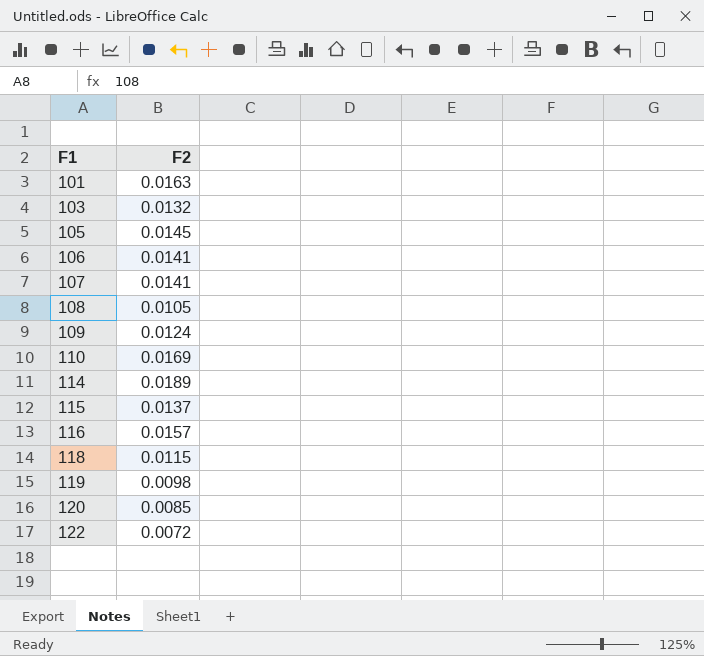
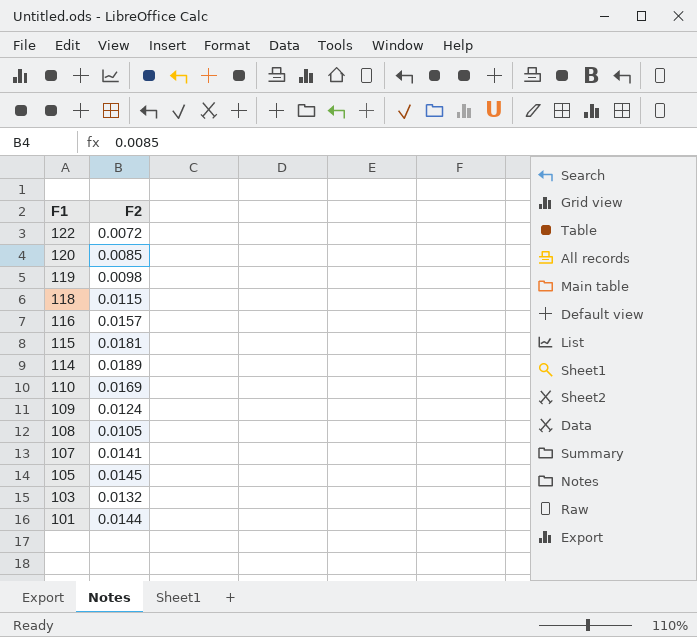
row order: F1 ascending -> F1 descending
row 106: 0.0141 -> none
115 | F2: 0.0137 -> 0.0181
101 | F2: 0.0163 -> 0.0144

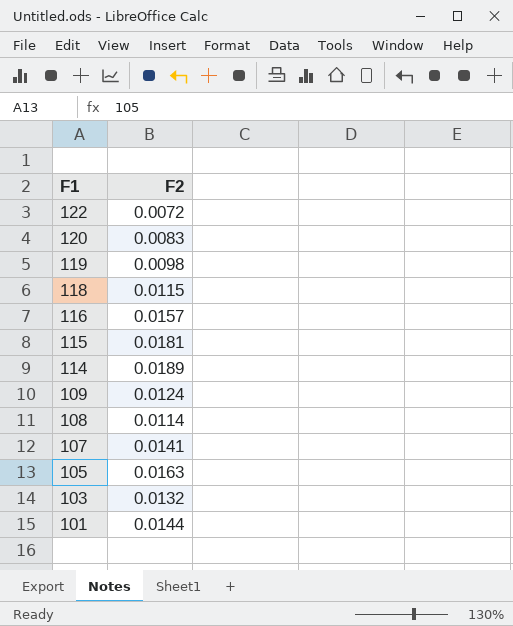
row 110: 0.0169 -> none
120 | F2: 0.0085 -> 0.0083
108 | F2: 0.0105 -> 0.0114
105 | F2: 0.0145 -> 0.0163

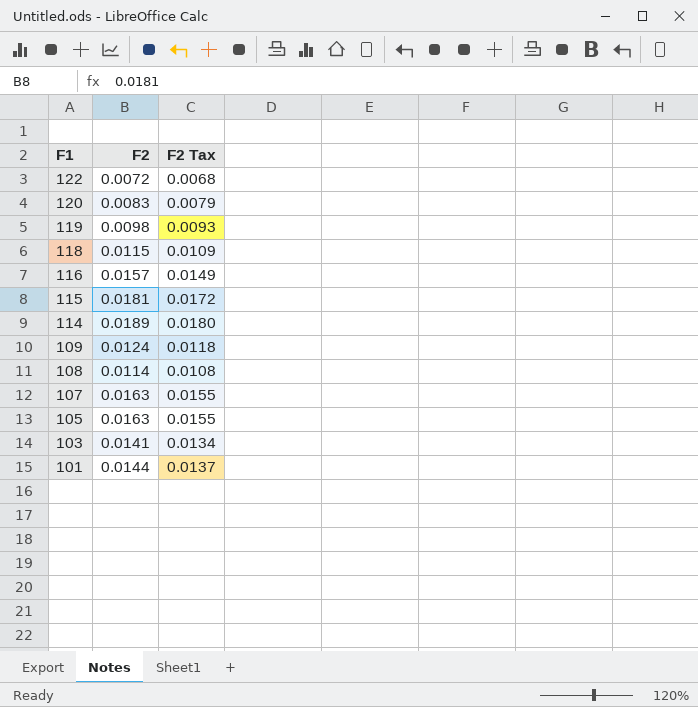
column F2 Tax | formula: none -> [F2] * 0.95
107 | F2: 0.0141 -> 0.0163
103 | F2: 0.0132 -> 0.0141

